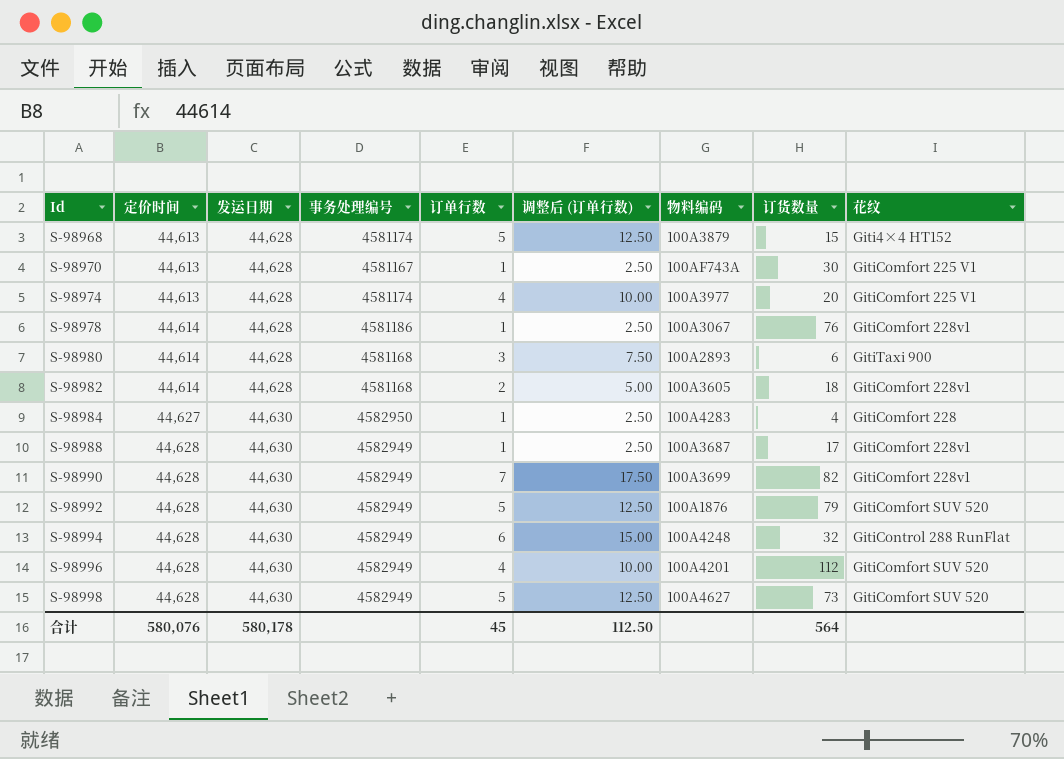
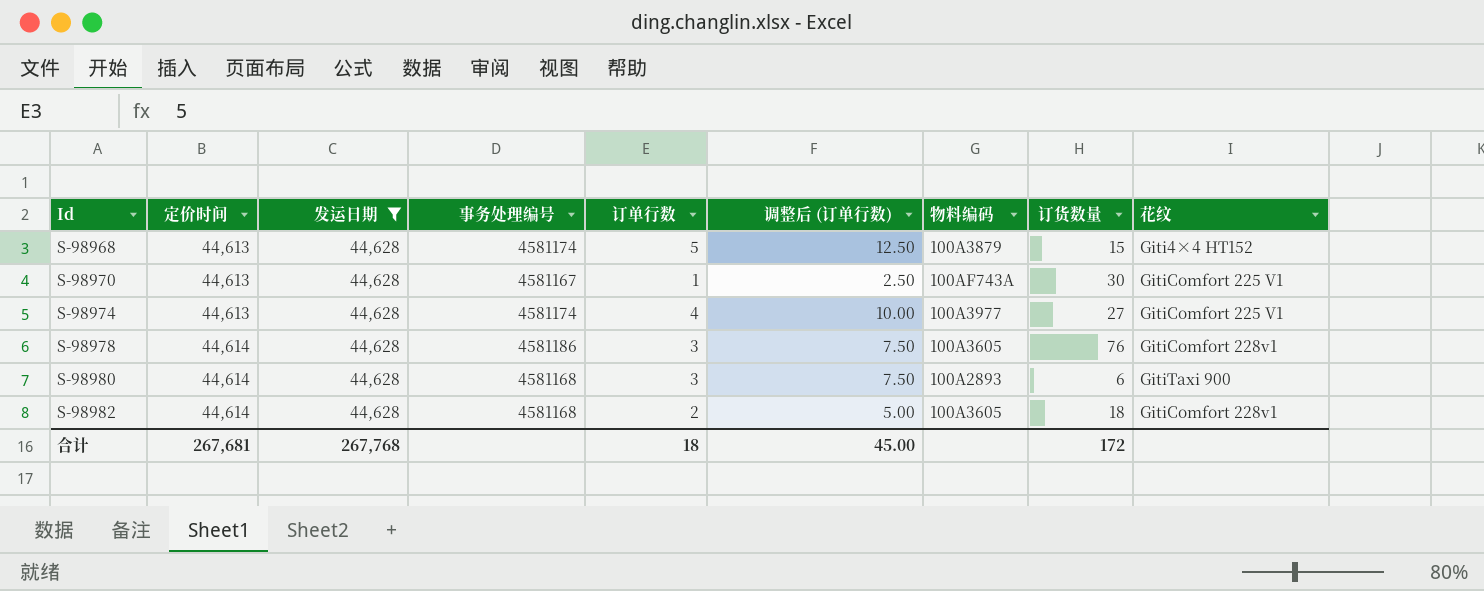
filter: none -> 发运日期 = 44,628
S-98974 | 订货数量: 20 -> 27
S-98978 | 订单行数: 1 -> 3
S-98978 | 调整后 (订单行数): 2.50 -> 7.50
S-98978 | 物料编码: 100A3067 -> 100A3605
合计 | 定价时间: 580,076 -> 267,681
合计 | 发运日期: 580,178 -> 267,768
合计 | 订单行数: 45 -> 18
合计 | 调整后 (订单行数): 112.50 -> 45.00
合计 | 订货数量: 564 -> 172

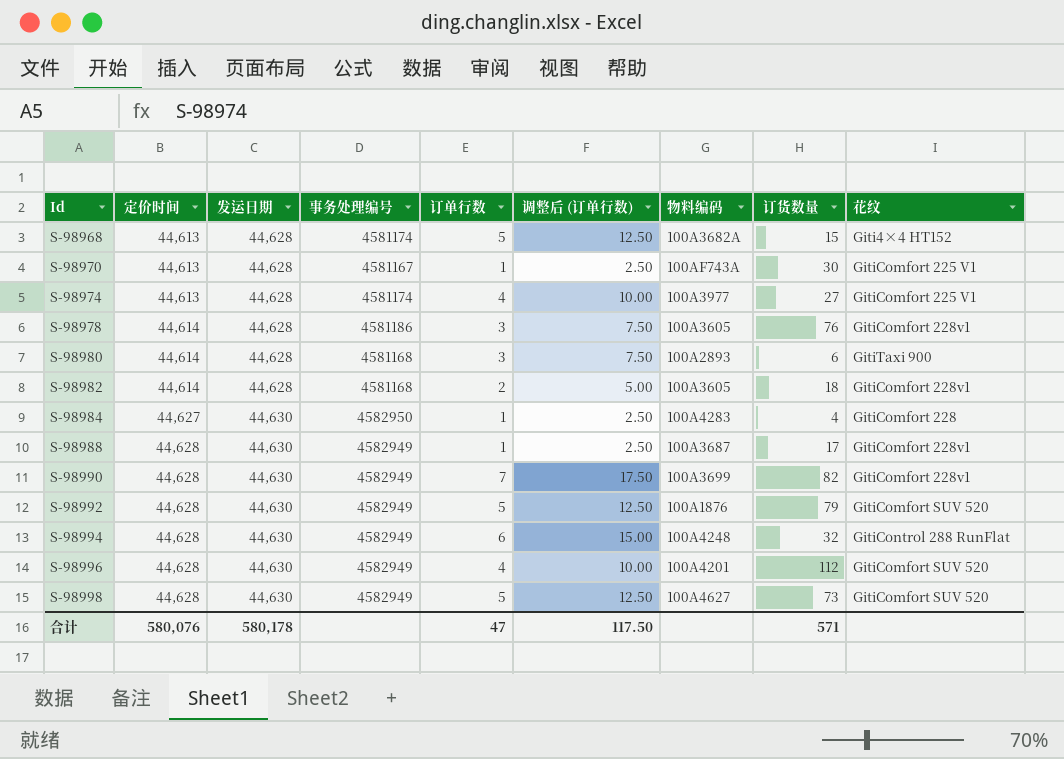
filter: 发运日期 = 44,628 -> none
S-98968 | 物料编码: 100A3879 -> 100A3682A
合计 | 定价时间: 267,681 -> 580,076
合计 | 发运日期: 267,768 -> 580,178
合计 | 订单行数: 18 -> 47
合计 | 调整后 (订单行数): 45.00 -> 117.50
合计 | 订货数量: 172 -> 571

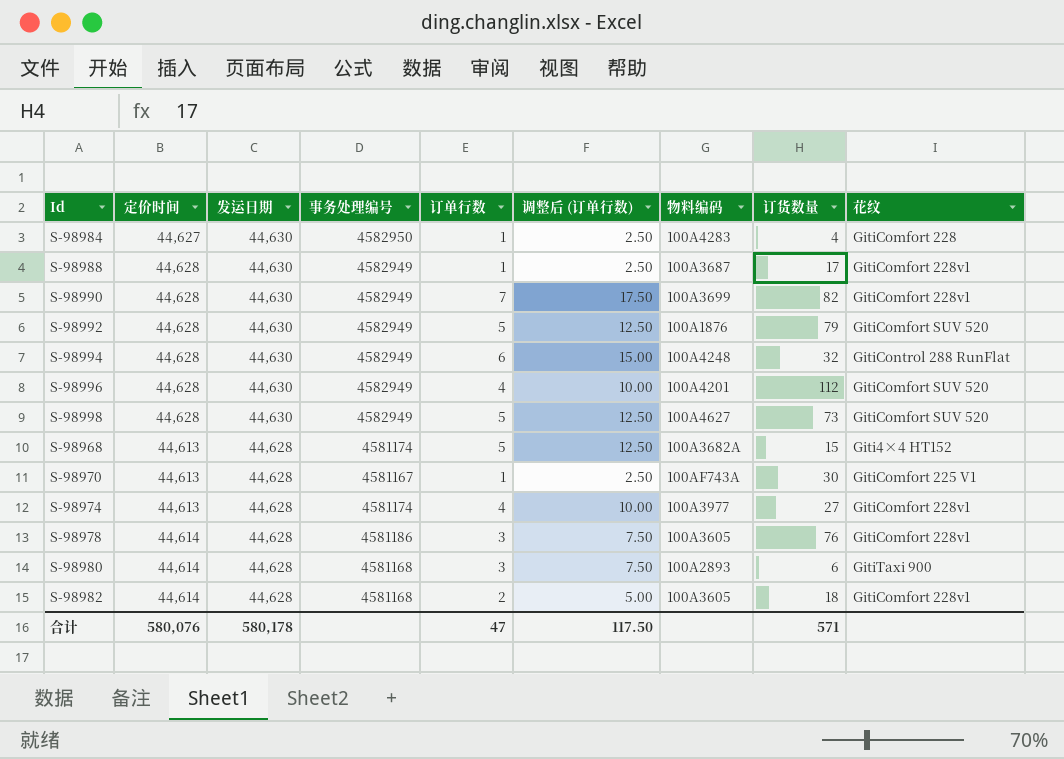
row order: Id ascending -> 发运日期 descending
S-98974 | 花纹: GitiComfort 225 V1 -> GitiComfort 228v1

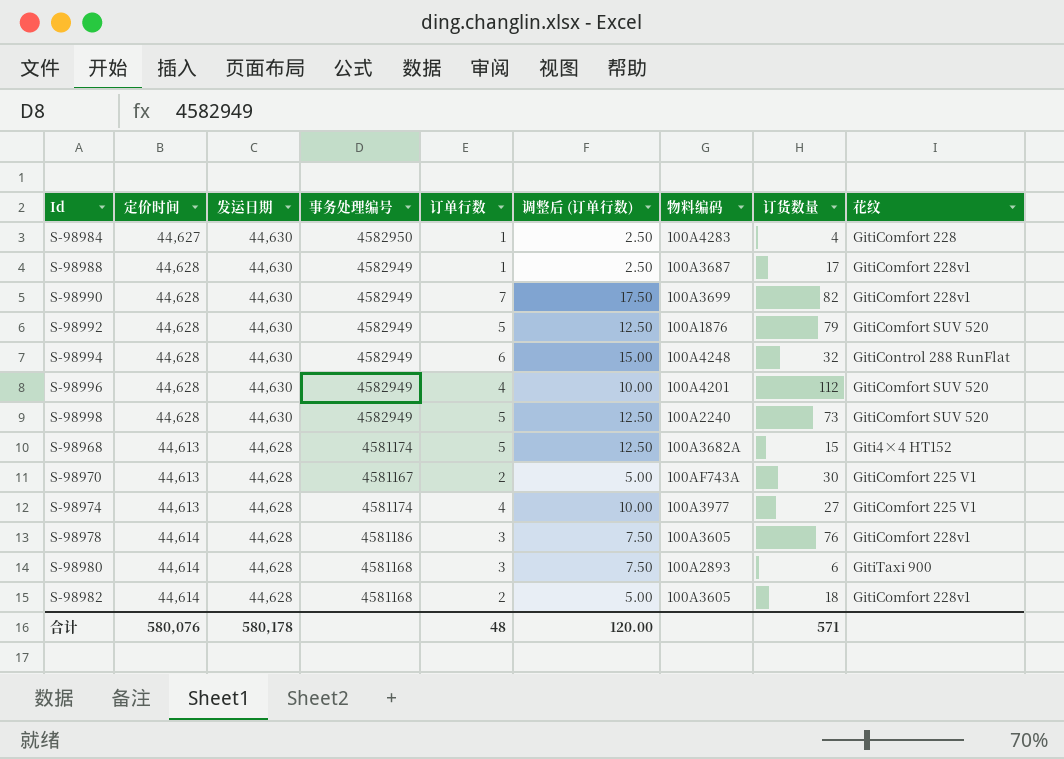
S-98998 | 物料编码: 100A4627 -> 100A2240
S-98970 | 订单行数: 1 -> 2
S-98970 | 调整后 (订单行数): 2.50 -> 5.00
S-98974 | 花纹: GitiComfort 228v1 -> GitiComfort 225 V1
合计 | 订单行数: 47 -> 48
合计 | 调整后 (订单行数): 117.50 -> 120.00

